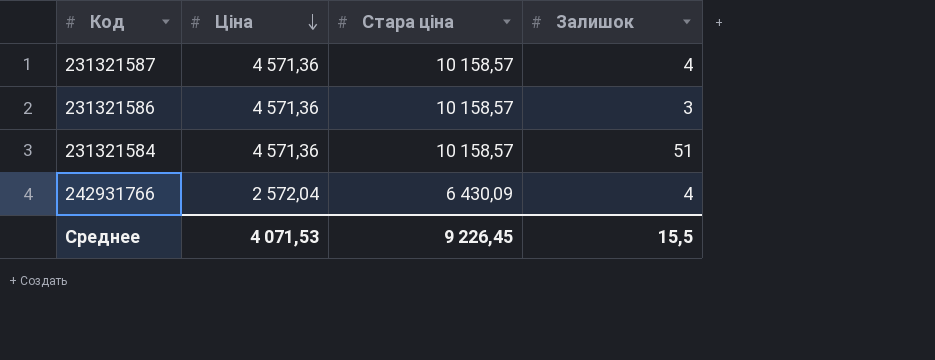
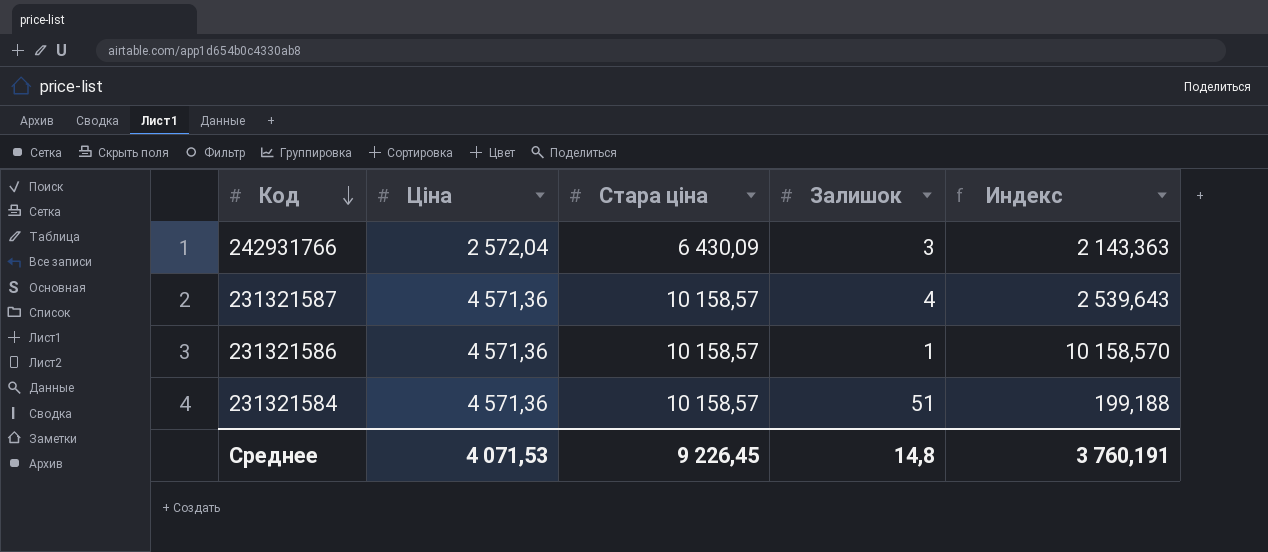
row order: Ціна descending -> Код descending
column Индекс | formula: none -> [Стара ціна] / [Залишок]
242931766 | Залишок: 4 -> 3
231321586 | Залишок: 3 -> 1
Среднее | Залишок: 15,5 -> 14,8

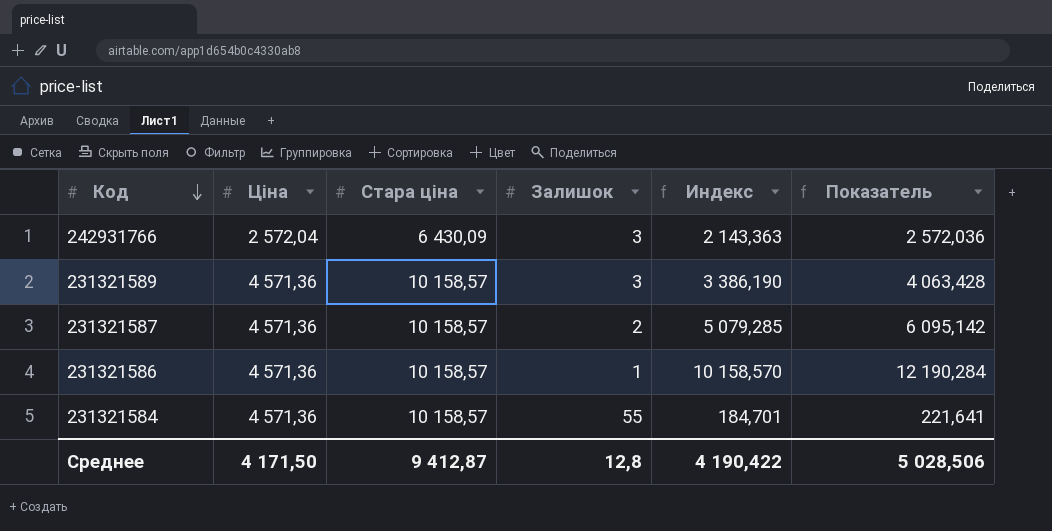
column Показатель | formula: none -> [Индекс] * 1,2
row 231321589: none -> 4 571,36 | 10 158,57 | 3 | 3 386,190 | 4 063,428
231321587 | Залишок: 4 -> 2
231321587 | Индекс: 2 539,643 -> 5 079,285
231321584 | Залишок: 51 -> 55
231321584 | Индекс: 199,188 -> 184,701
Среднее | Ціна: 4 071,53 -> 4 171,50
Среднее | Стара ціна: 9 226,45 -> 9 412,87
Среднее | Залишок: 14,8 -> 12,8
Среднее | Индекс: 3 760,191 -> 4 190,422

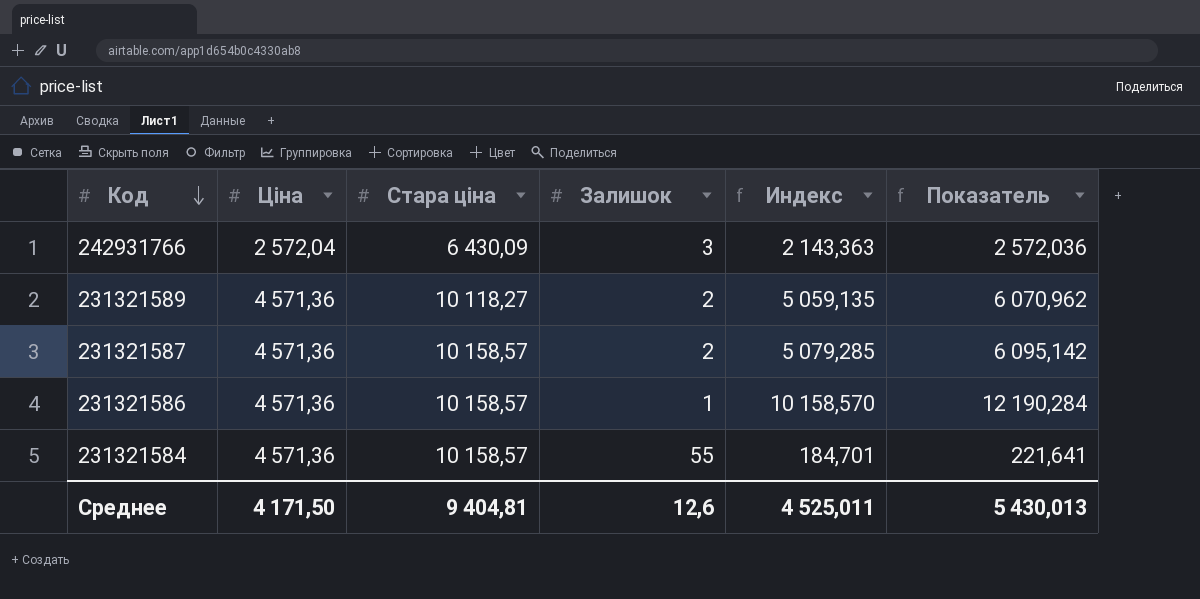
231321589 | Стара ціна: 10 158,57 -> 10 118,27
231321589 | Залишок: 3 -> 2
231321589 | Индекс: 3 386,190 -> 5 059,135
231321589 | Показатель: 4 063,428 -> 6 070,962
Среднее | Стара ціна: 9 412,87 -> 9 404,81
Среднее | Залишок: 12,8 -> 12,6
Среднее | Индекс: 4 190,422 -> 4 525,011
Среднее | Показатель: 5 028,506 -> 5 430,013

